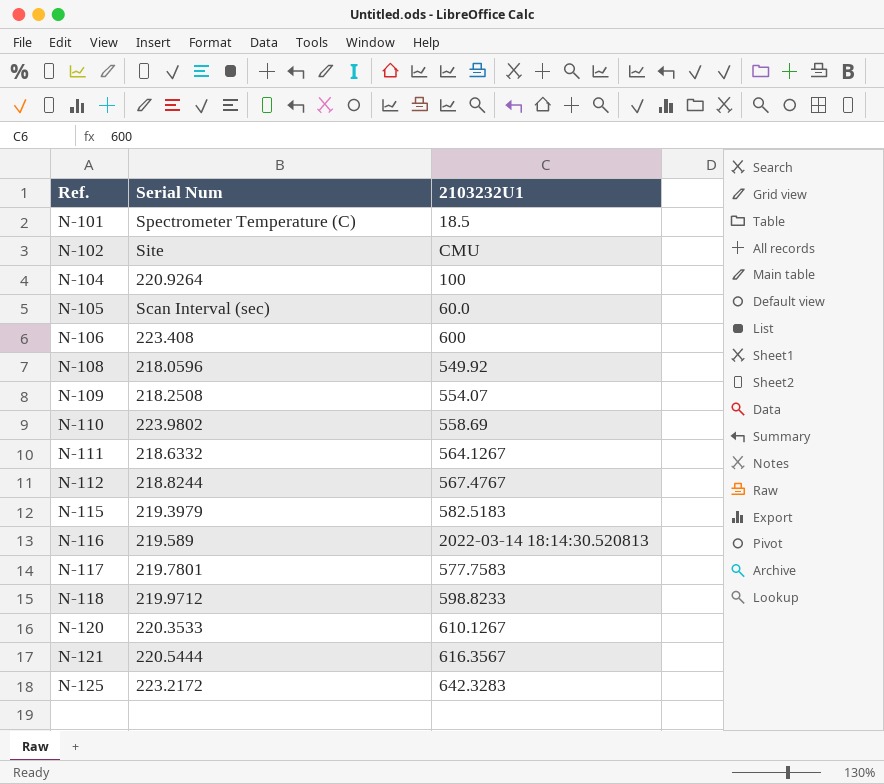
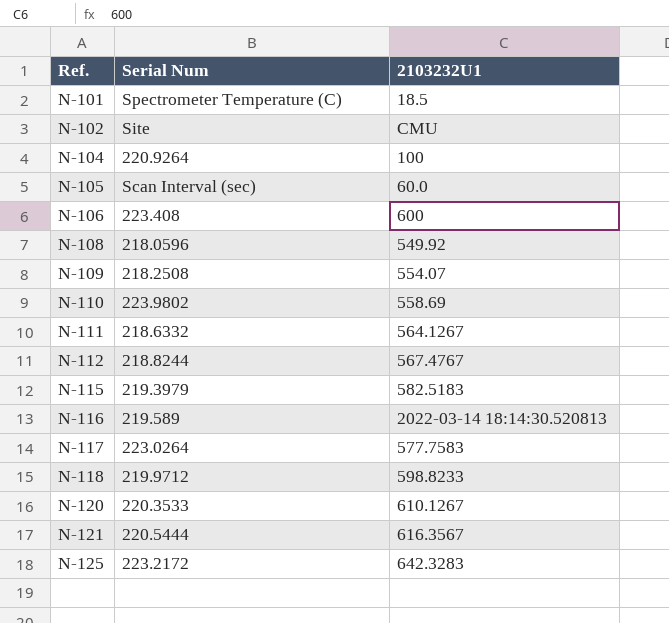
N-117 | Serial Num: 219.7801 -> 223.0264

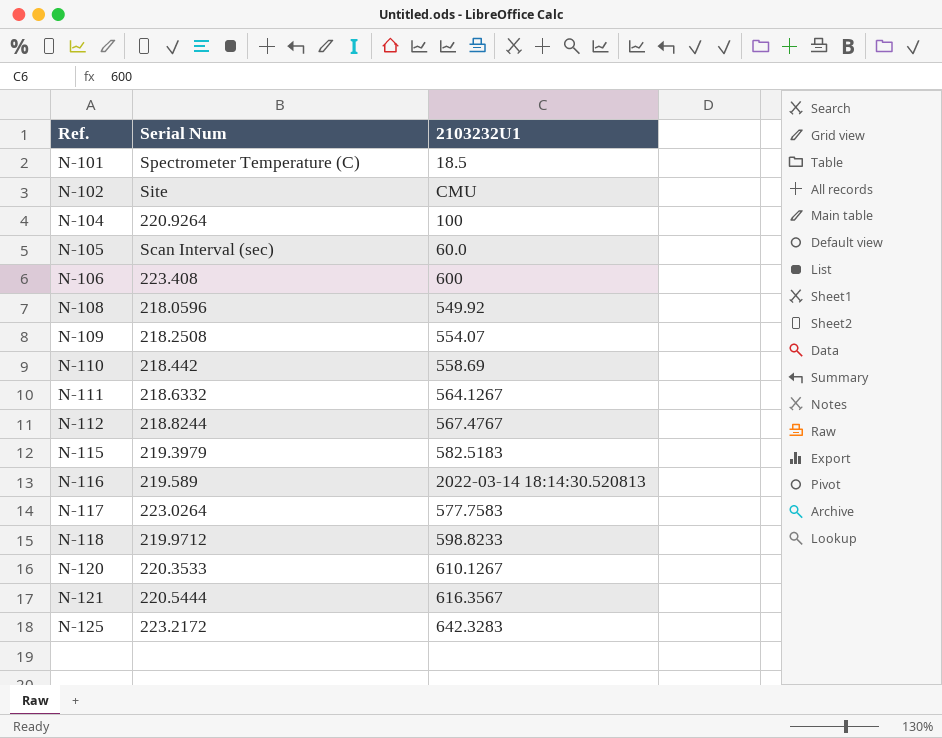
N-110 | Serial Num: 223.9802 -> 218.442

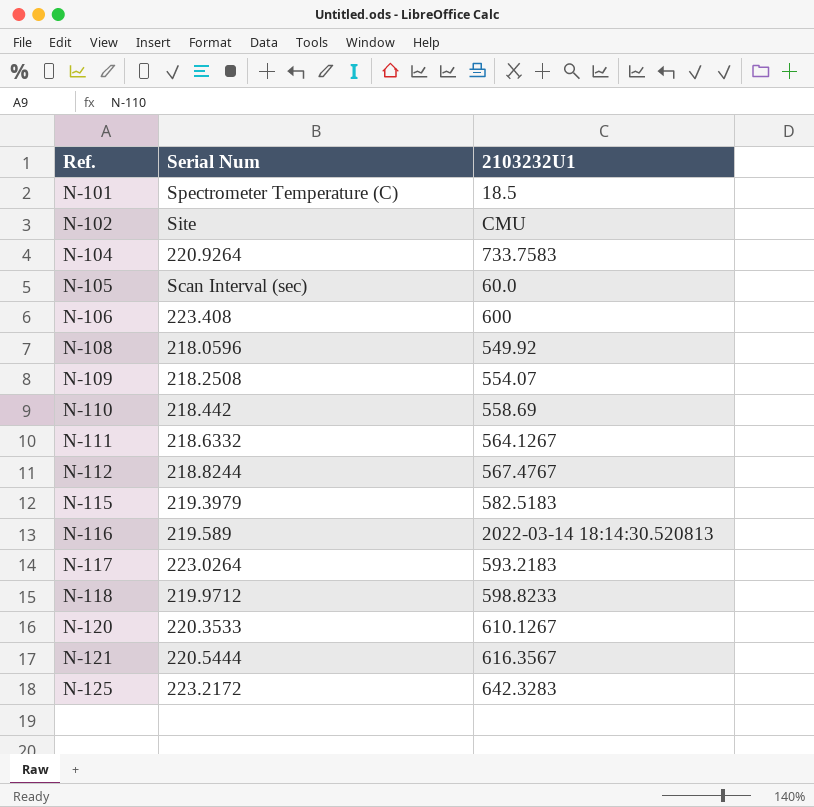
N-104 | 2103232U1: 100 -> 733.7583
N-117 | 2103232U1: 577.7583 -> 593.2183

